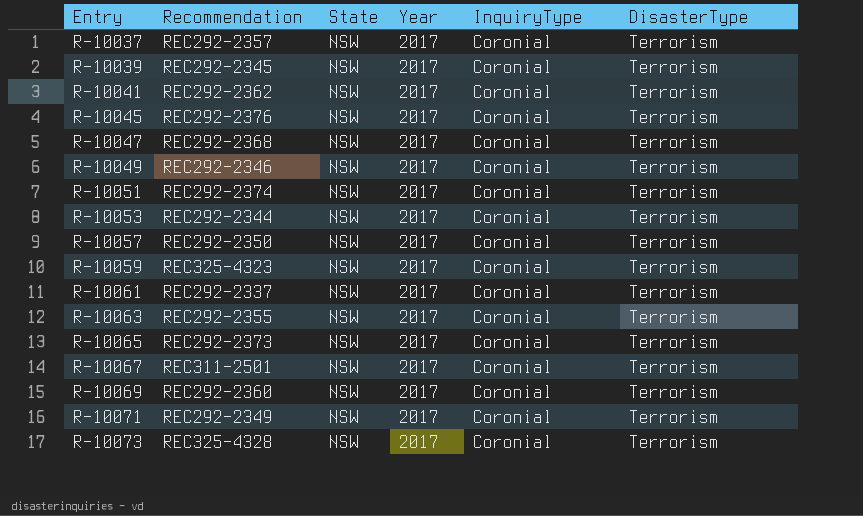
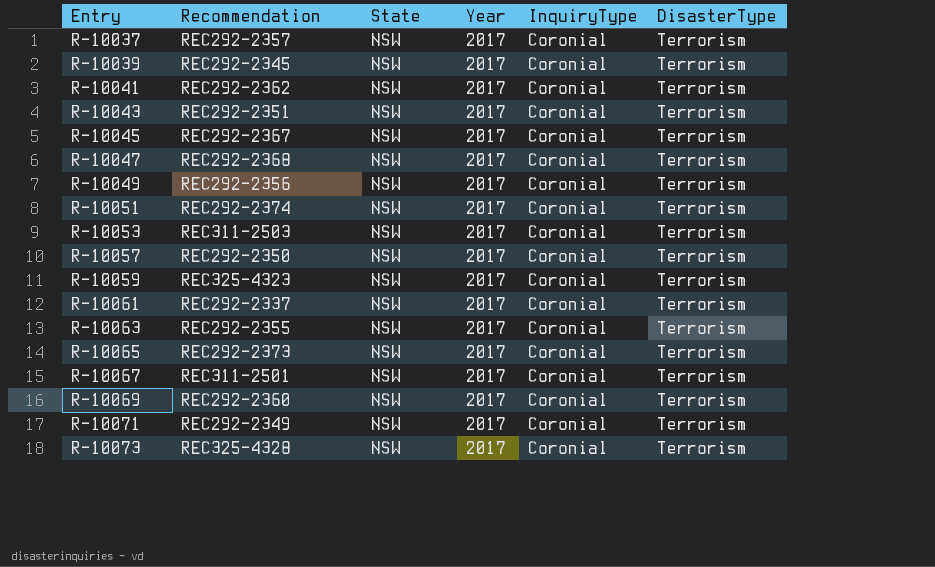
row R-10043: none -> REC292-2351 | NSW | 2017 | Coronial | Terrorism
R-10045 | Recommendation: REC292-2376 -> REC292-2367
R-10049 | Recommendation: REC292-2346 -> REC292-2356
R-10053 | Recommendation: REC292-2344 -> REC311-2503

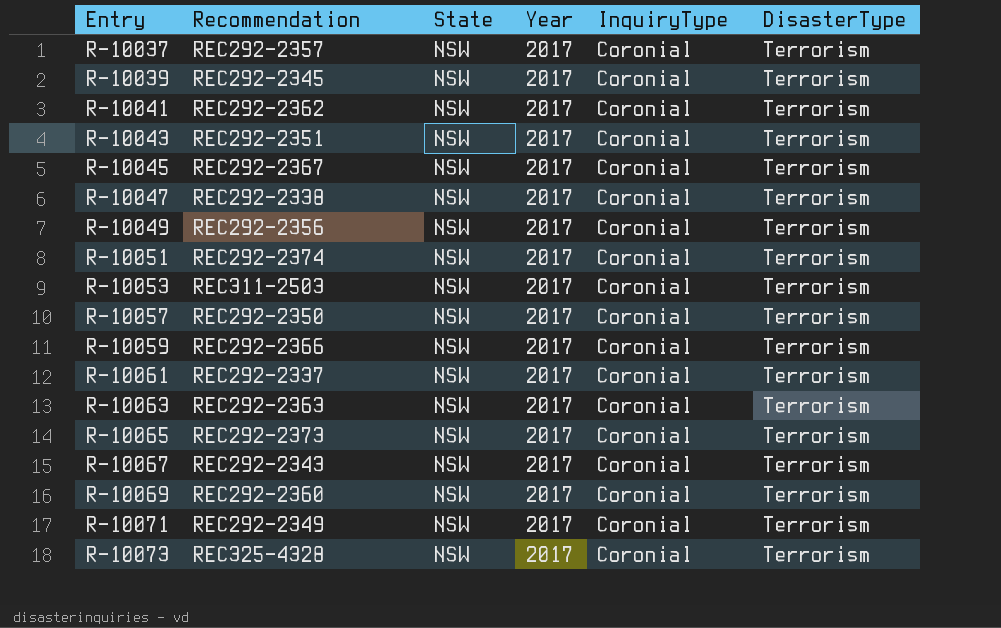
R-10047 | Recommendation: REC292-2368 -> REC292-2338
R-10059 | Recommendation: REC325-4323 -> REC292-2366
R-10063 | Recommendation: REC292-2355 -> REC292-2363
R-10067 | Recommendation: REC311-2501 -> REC292-2343

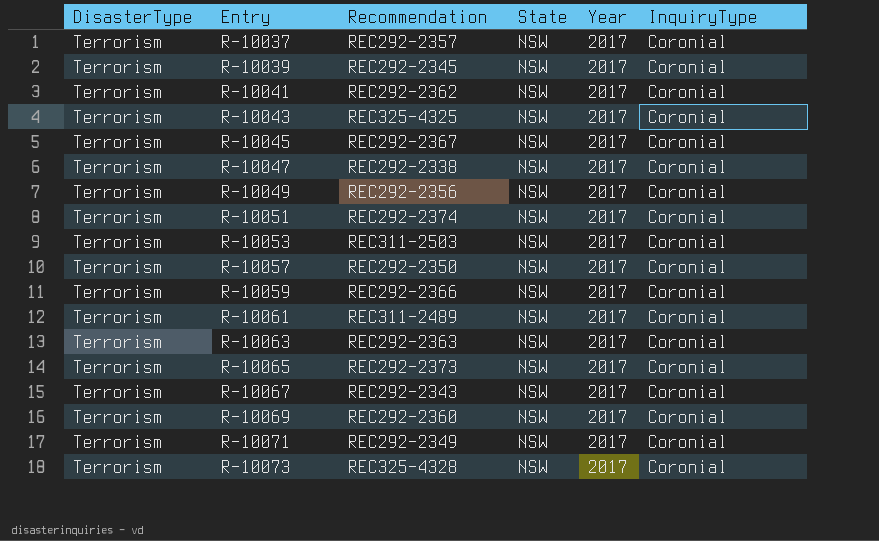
column DisasterType | position: 6 -> 1
R-10043 | Recommendation: REC292-2351 -> REC325-4325
R-10061 | Recommendation: REC292-2337 -> REC311-2489

